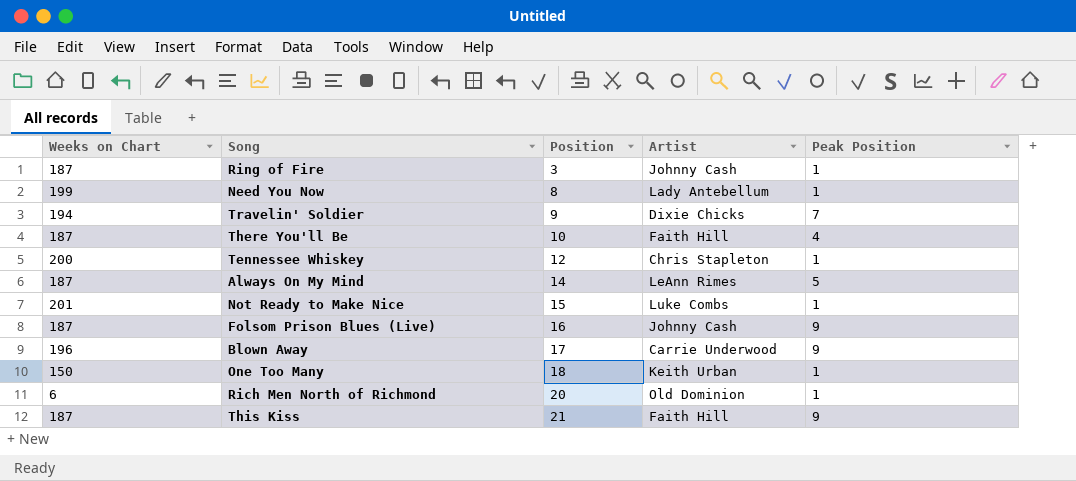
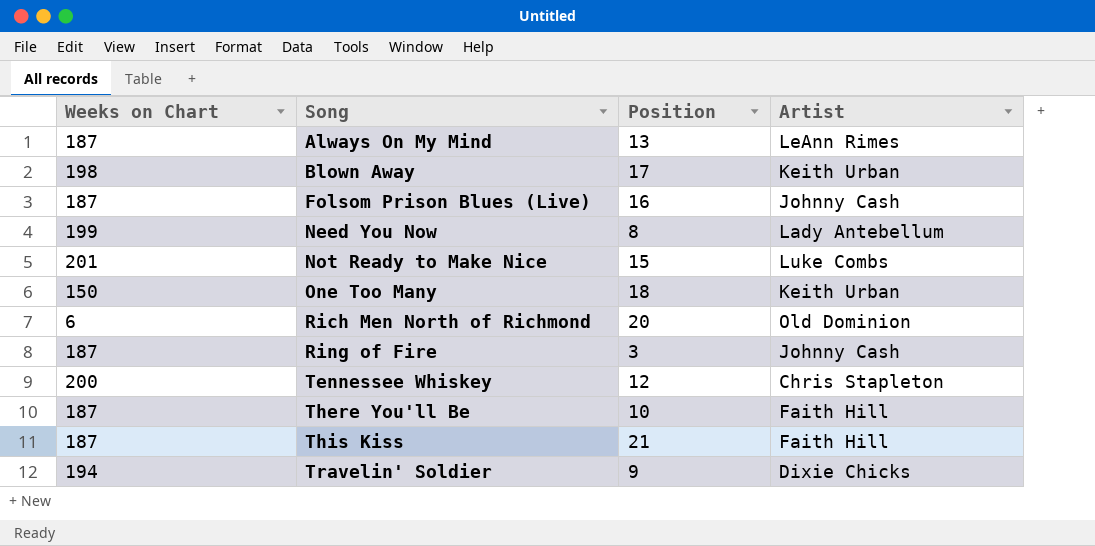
row order: Position ascending -> Song ascending
column Peak Position | position: 5 -> none
Always On My Mind | Position: 14 -> 13
Blown Away | Weeks on Chart: 196 -> 198
Blown Away | Artist: Carrie Underwood -> Keith Urban

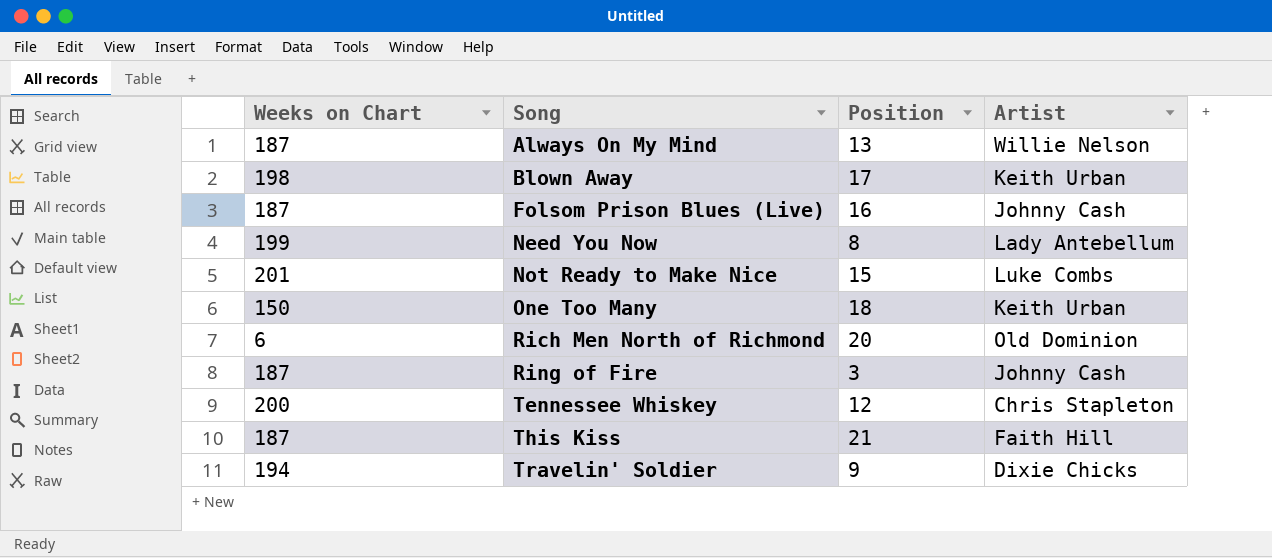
row There You'll Be: 187 | 10 | Faith Hill -> none
Always On My Mind | Artist: LeAnn Rimes -> Willie Nelson

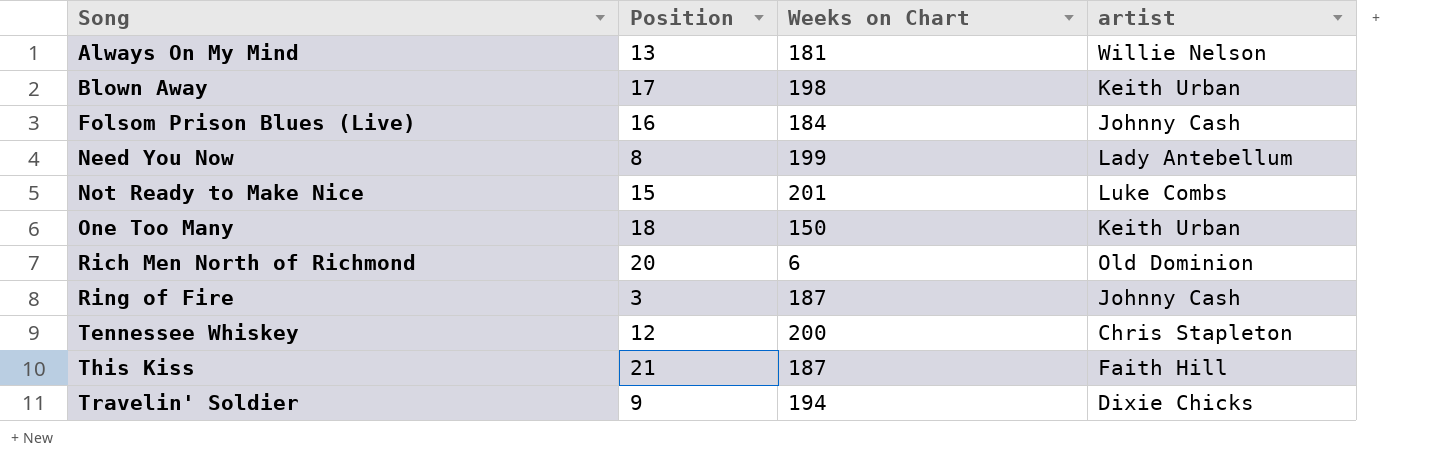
column Weeks on Chart | position: 1 -> 3
column name: Artist -> artist
Always On My Mind | Weeks on Chart: 187 -> 181
Folsom Prison Blues (Live) | Weeks on Chart: 187 -> 184

